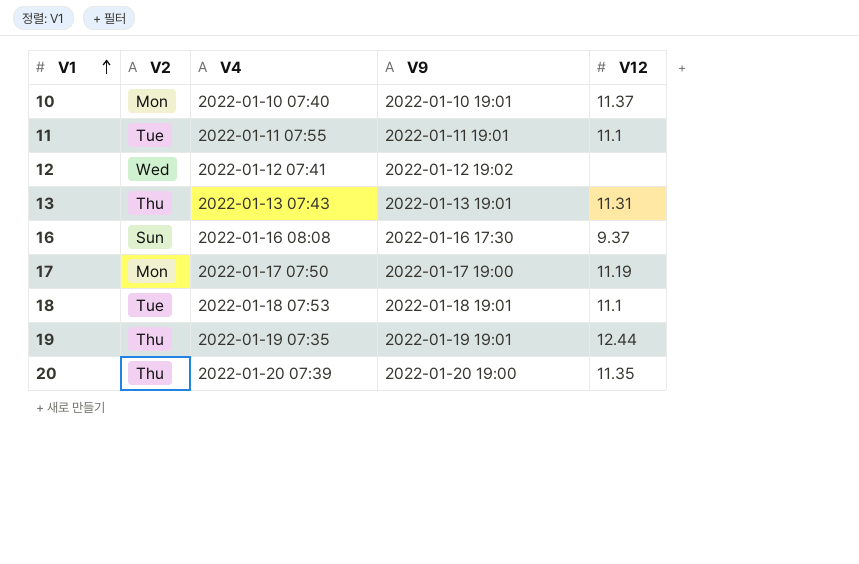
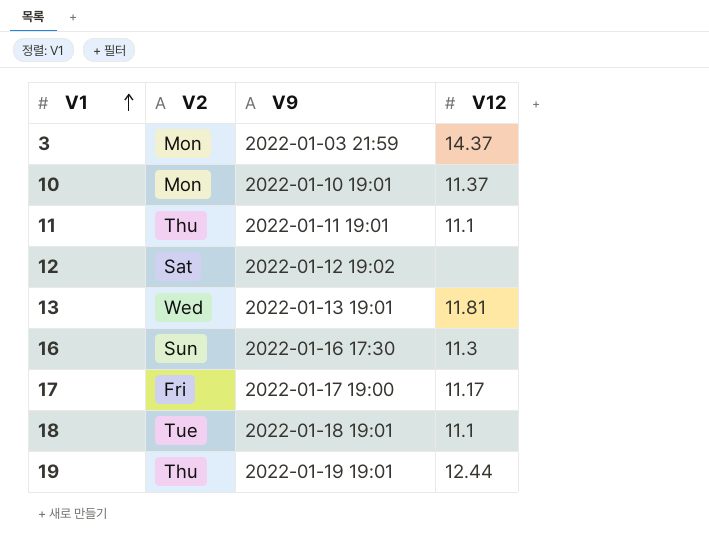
column V4 | position: 3 -> none
row 20: Thu | 2022-01-20 07:39 | 2022-01-20 19:00 | 11.35 -> none
row 3: none -> Mon | 2022-01-03 21:59 | 14.37
11 | V2: Tue -> Thu
12 | V2: Wed -> Sat
13 | V2: Thu -> Wed
13 | V12: 11.31 -> 11.81
16 | V12: 9.37 -> 11.3
17 | V2: Mon -> Fri
17 | V12: 11.19 -> 11.17

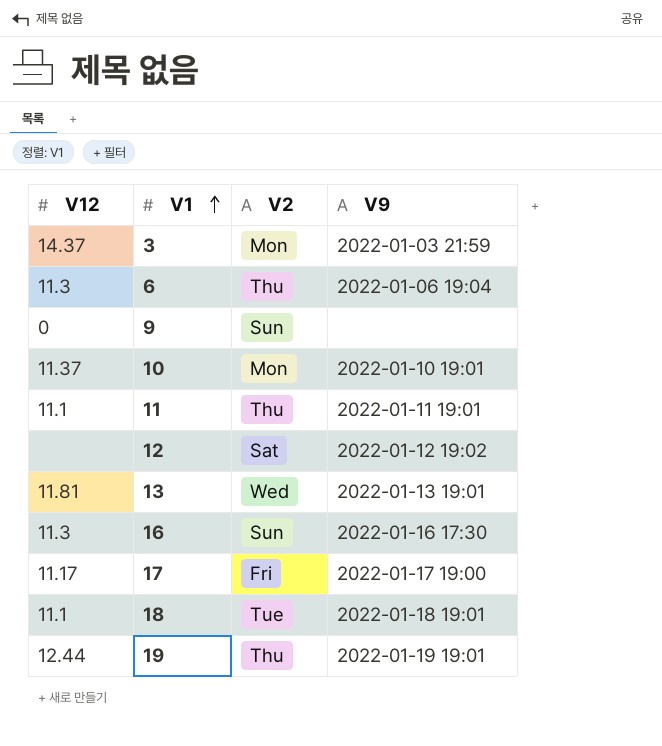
column V12 | position: 4 -> 1
row 6: none -> 11.3 | Thu | 2022-01-06 19:04
row 9: none -> 0 | Sun | none

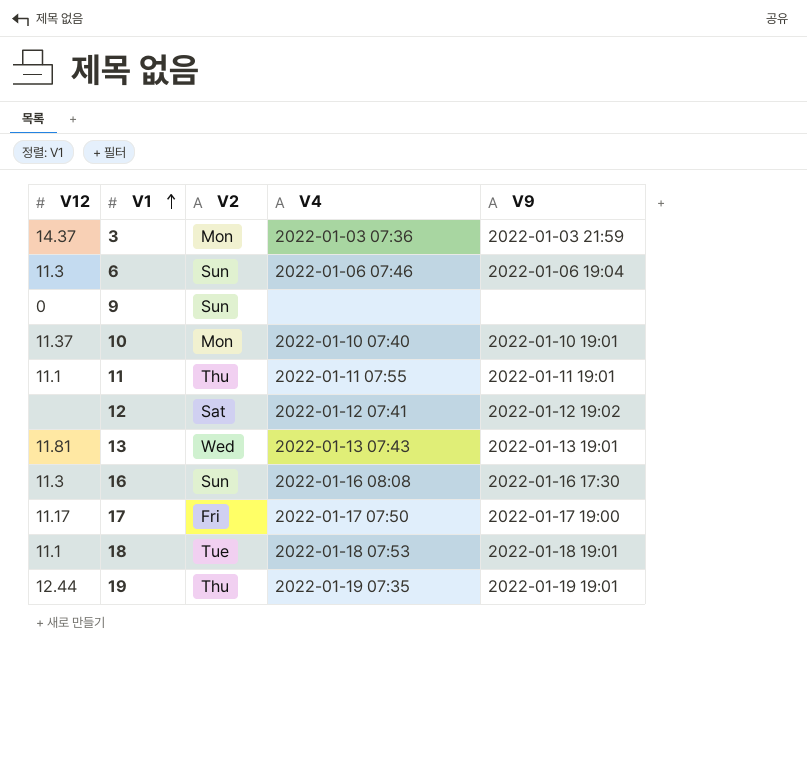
column V4 | position: none -> 4
6 | V2: Thu -> Sun

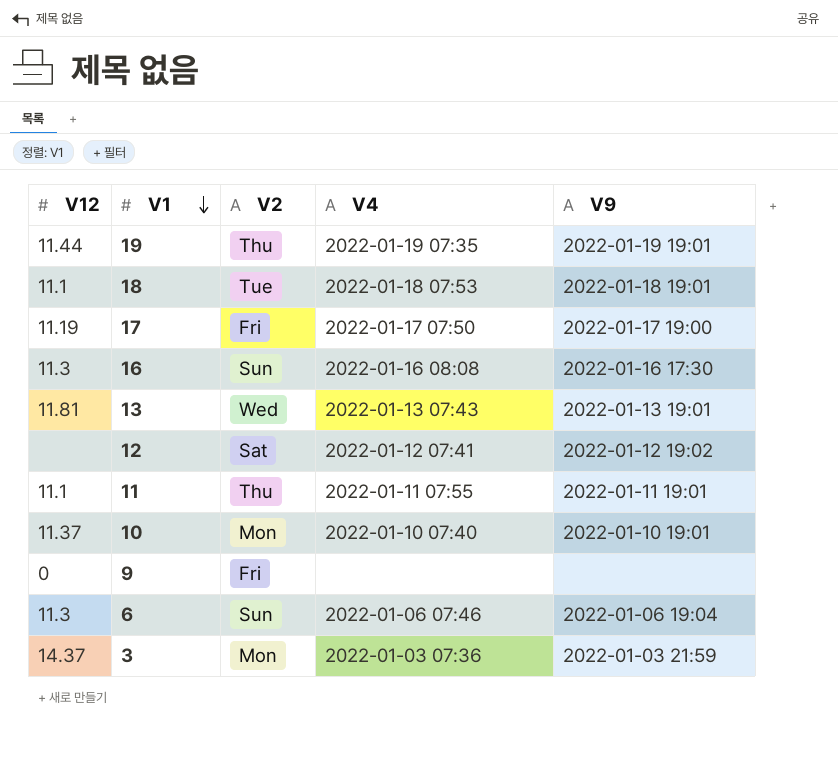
row order: V1 ascending -> V1 descending
19 | V12: 12.44 -> 11.44
17 | V12: 11.17 -> 11.19
9 | V2: Sun -> Fri

